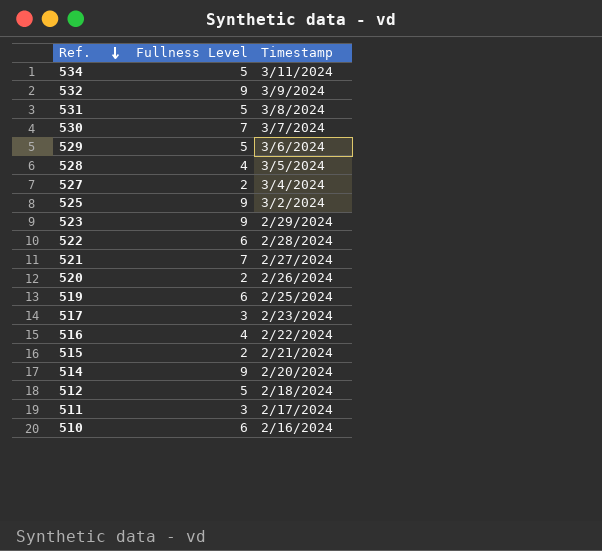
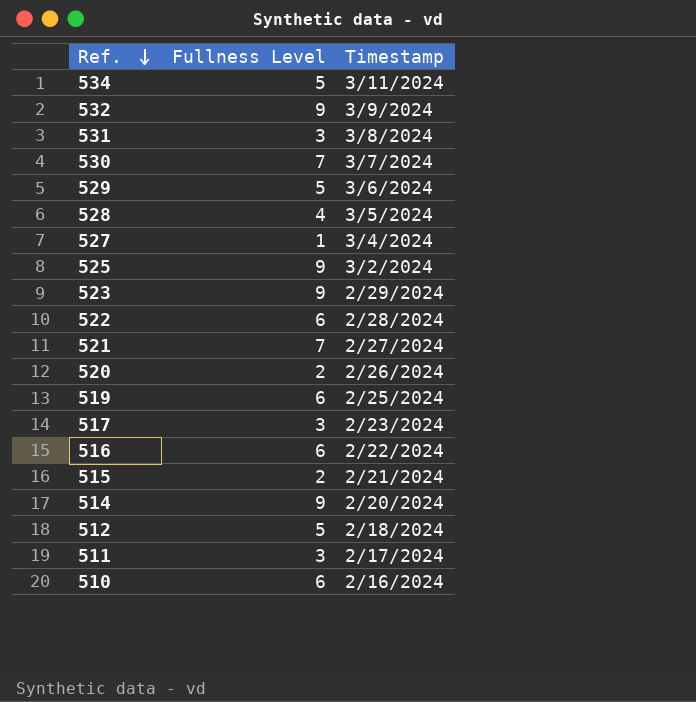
531 | Fullness Level: 5 -> 3
527 | Fullness Level: 2 -> 1
516 | Fullness Level: 4 -> 6

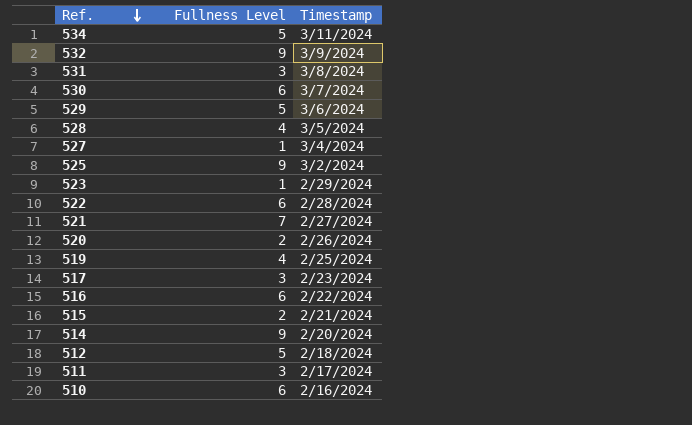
530 | Fullness Level: 7 -> 6
523 | Fullness Level: 9 -> 1
519 | Fullness Level: 6 -> 4

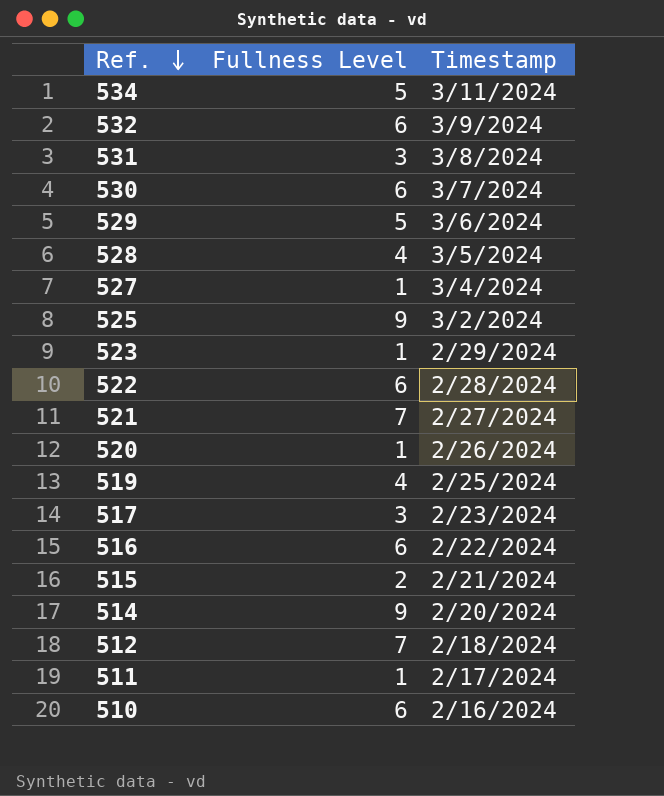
532 | Fullness Level: 9 -> 6
520 | Fullness Level: 2 -> 1
512 | Fullness Level: 5 -> 7
511 | Fullness Level: 3 -> 1

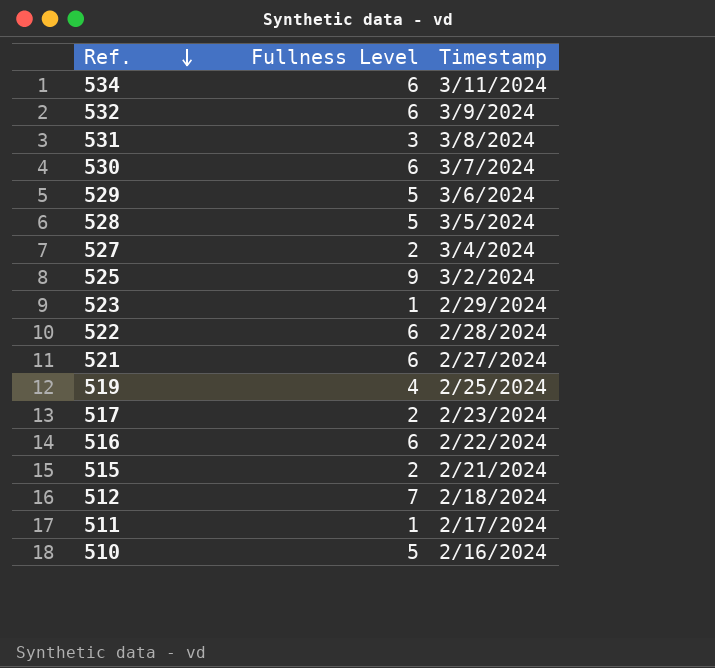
row 520: 1 | 2/26/2024 -> none
row 514: 9 | 2/20/2024 -> none
534 | Fullness Level: 5 -> 6
528 | Fullness Level: 4 -> 5
527 | Fullness Level: 1 -> 2
521 | Fullness Level: 7 -> 6
517 | Fullness Level: 3 -> 2
510 | Fullness Level: 6 -> 5

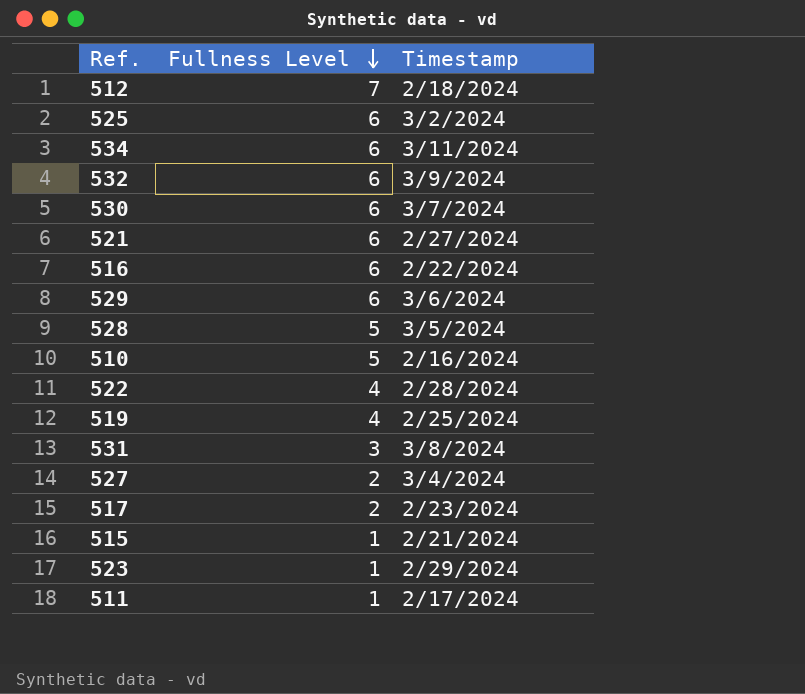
row order: Ref. descending -> Fullness Level descending
525 | Fullness Level: 9 -> 6
529 | Fullness Level: 5 -> 6
522 | Fullness Level: 6 -> 4
515 | Fullness Level: 2 -> 1

